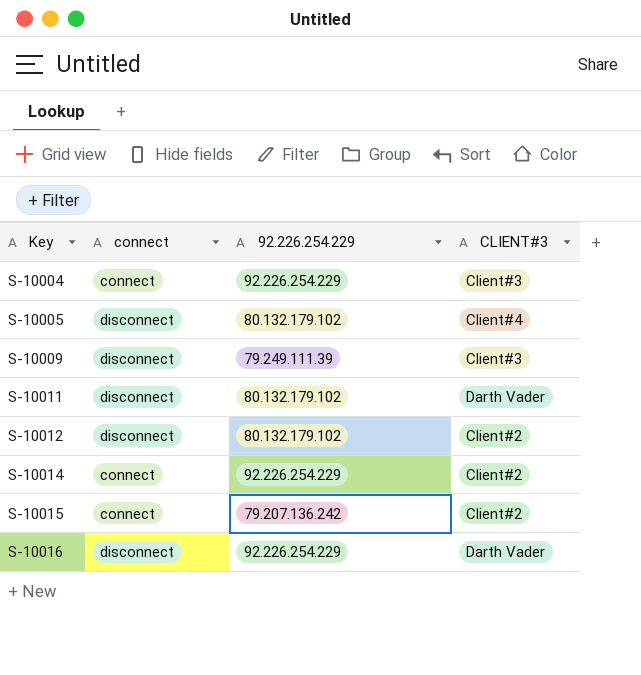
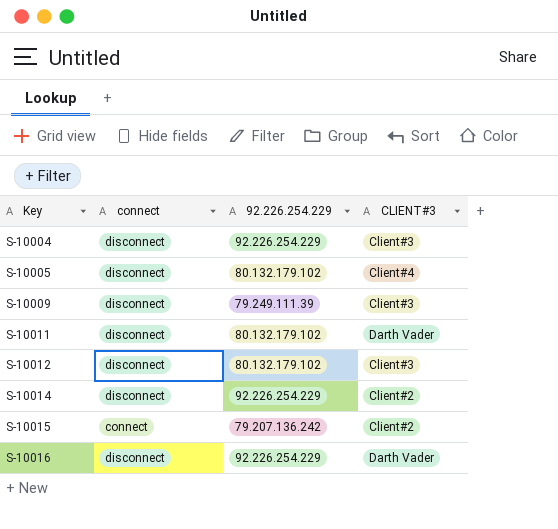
S-10004 | connect: connect -> disconnect
S-10012 | CLIENT#3: Client#2 -> Client#3
S-10014 | connect: connect -> disconnect

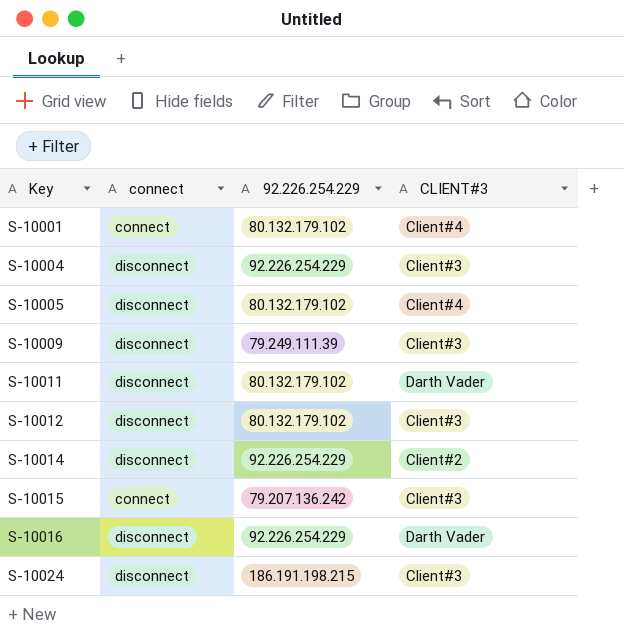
row S-10001: none -> connect | 80.132.179.102 | Client#4
S-10015 | CLIENT#3: Client#2 -> Client#3
row S-10024: none -> disconnect | 186.191.198.215 | Client#3

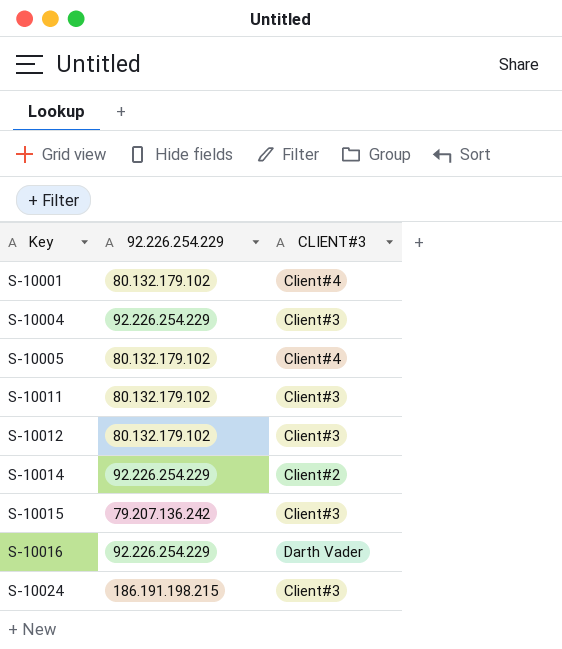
column connect | position: 2 -> none
row S-10009: disconnect | 79.249.111.39 | Client#3 -> none
S-10011 | CLIENT#3: Darth Vader -> Client#3

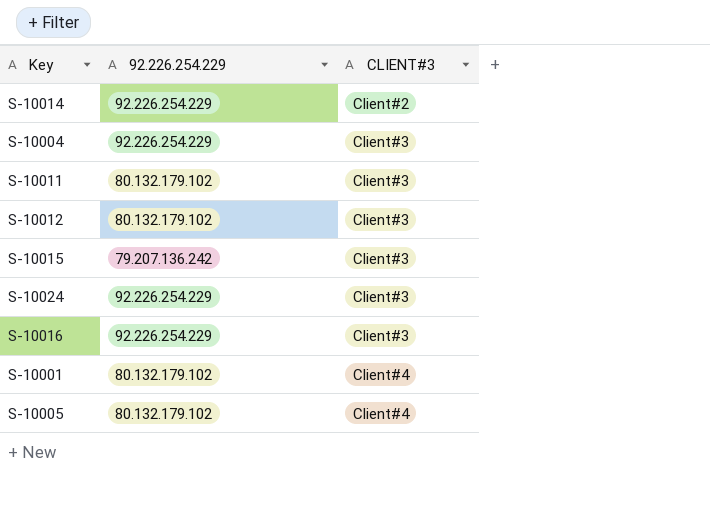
row order: Key ascending -> CLIENT#3 ascending
S-10024 | 92.226.254.229: 186.191.198.215 -> 92.226.254.229
S-10016 | CLIENT#3: Darth Vader -> Client#3

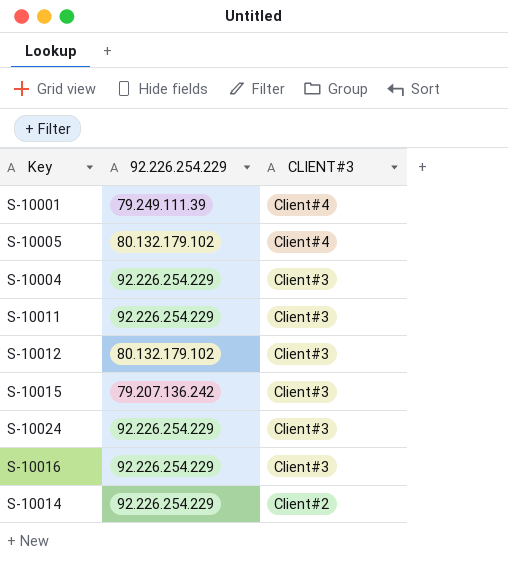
row order: CLIENT#3 ascending -> CLIENT#3 descending
S-10001 | 92.226.254.229: 80.132.179.102 -> 79.249.111.39
S-10011 | 92.226.254.229: 80.132.179.102 -> 92.226.254.229

